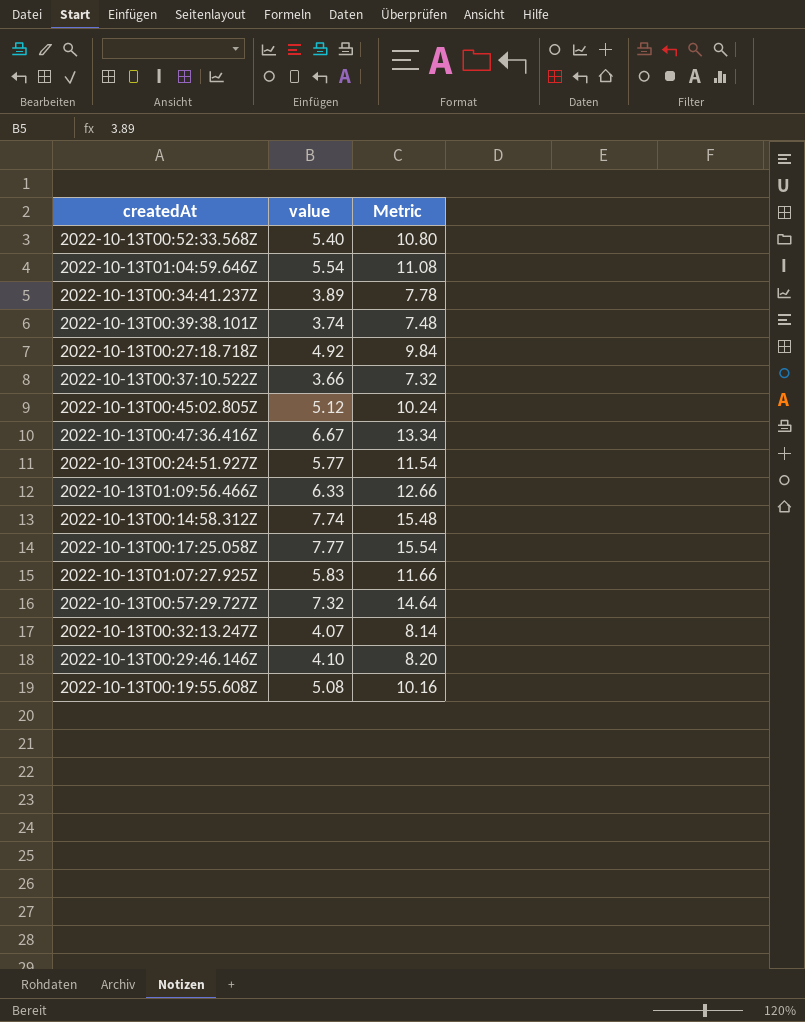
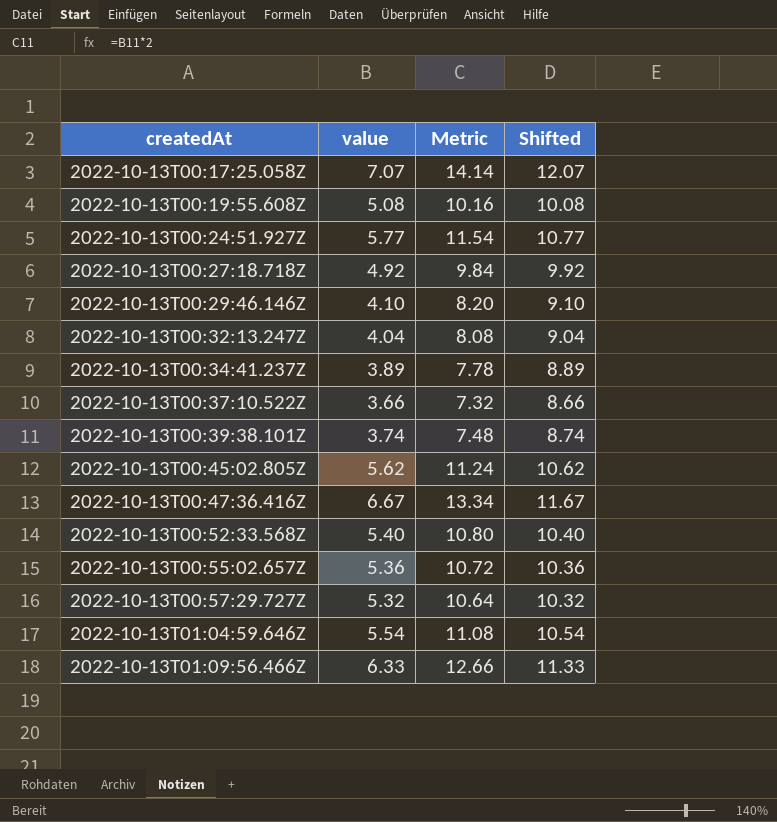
row order: none -> createdAt ascending
column Shifted | formula: none -> [value] + 5
row 2022-10-13T00:14:58.312Z: 7.74 | 15.48 -> none
row 2022-10-13T01:07:27.925Z: 5.83 | 11.66 -> none
2022-10-13T00:17:25.058Z | value: 7.77 -> 7.07
2022-10-13T00:17:25.058Z | Metric: 15.54 -> 14.14
2022-10-13T00:32:13.247Z | value: 4.07 -> 4.04
2022-10-13T00:32:13.247Z | Metric: 8.14 -> 8.08
2022-10-13T00:45:02.805Z | value: 5.12 -> 5.62
2022-10-13T00:45:02.805Z | Metric: 10.24 -> 11.24
row 2022-10-13T00:55:02.657Z: none -> 5.36 | 10.72 | 10.36
2022-10-13T00:57:29.727Z | value: 7.32 -> 5.32
2022-10-13T00:57:29.727Z | Metric: 14.64 -> 10.64

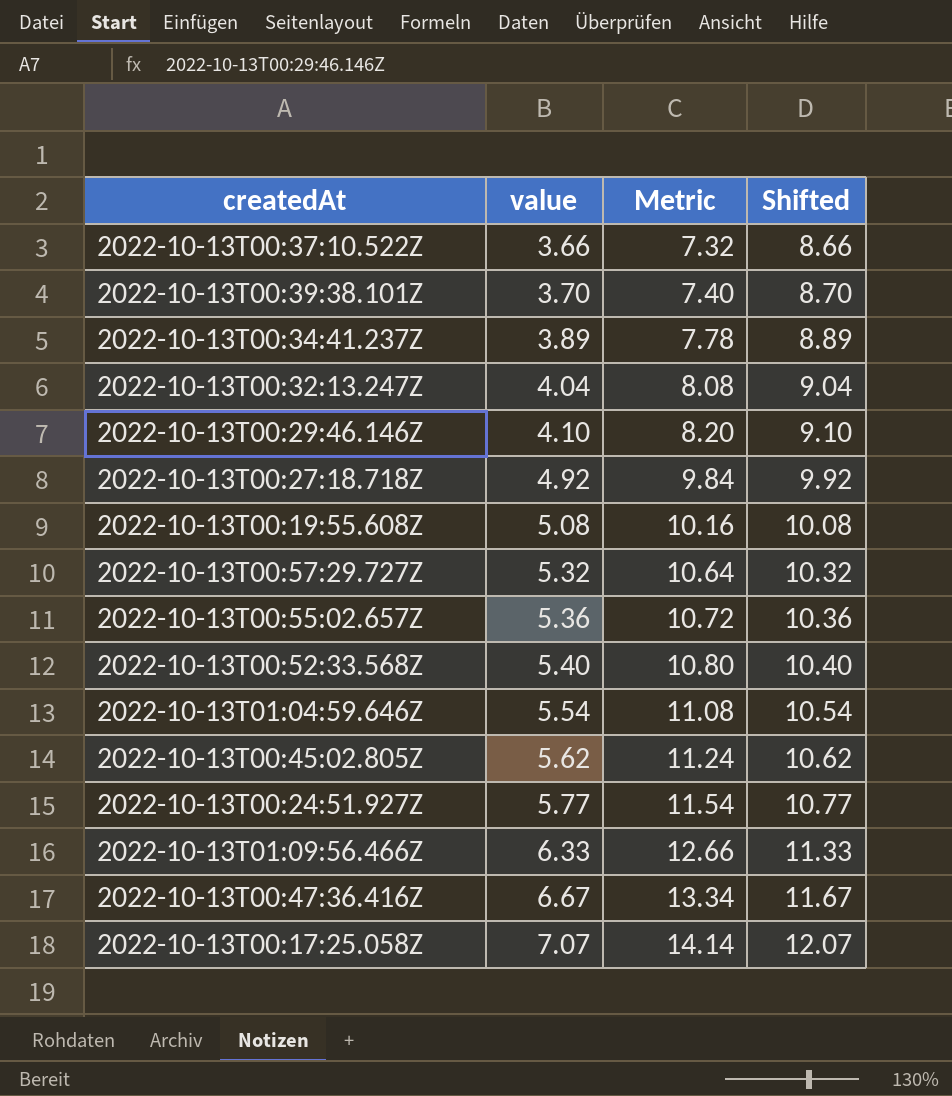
row order: createdAt ascending -> value ascending
2022-10-13T00:39:38.101Z | value: 3.74 -> 3.70
2022-10-13T00:39:38.101Z | Metric: 7.48 -> 7.40
2022-10-13T00:39:38.101Z | Shifted: 8.74 -> 8.70

